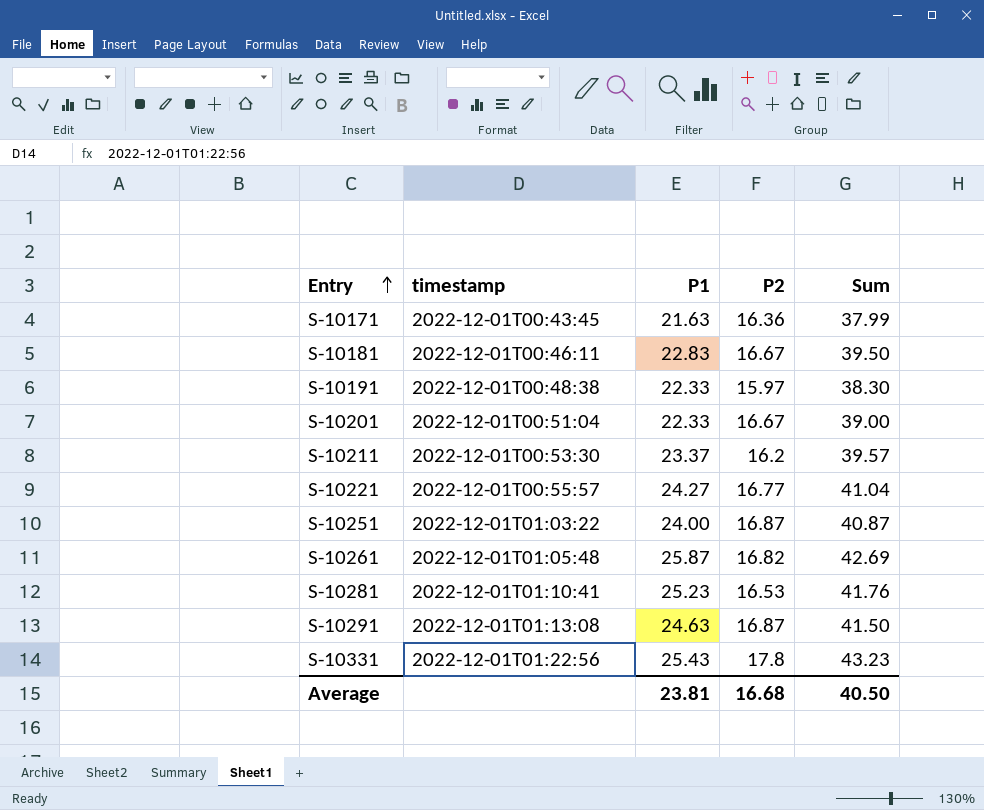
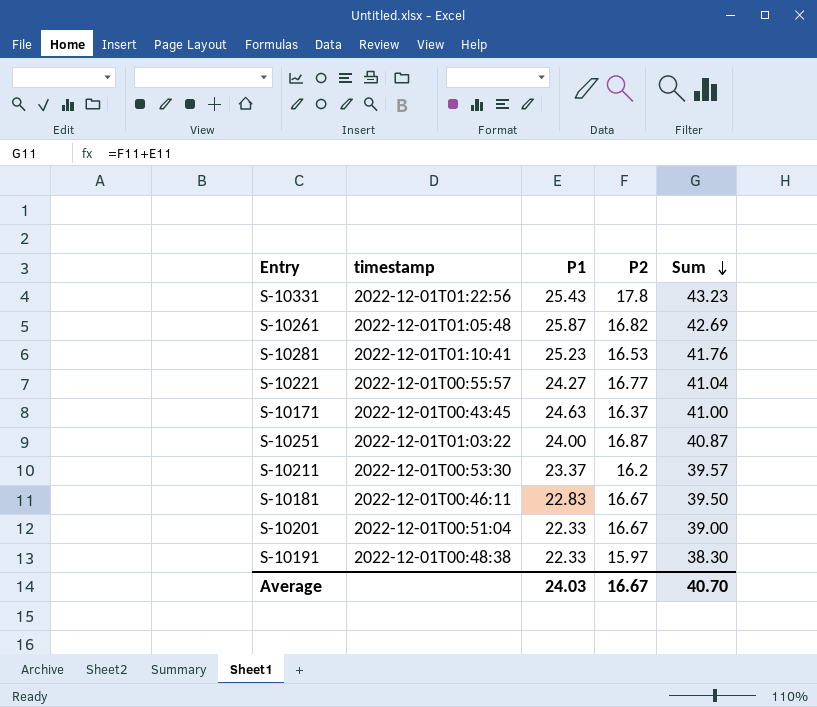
row order: Entry ascending -> Sum descending
row S-10291: 2022-12-01T01:13:08 | 24.63 | 16.87 | 41.50 -> none
S-10171 | P1: 21.63 -> 24.63
S-10171 | P2: 16.36 -> 16.37
S-10171 | Sum: 37.99 -> 41.00
Average | P1: 23.81 -> 24.03
Average | P2: 16.68 -> 16.67
Average | Sum: 40.50 -> 40.70

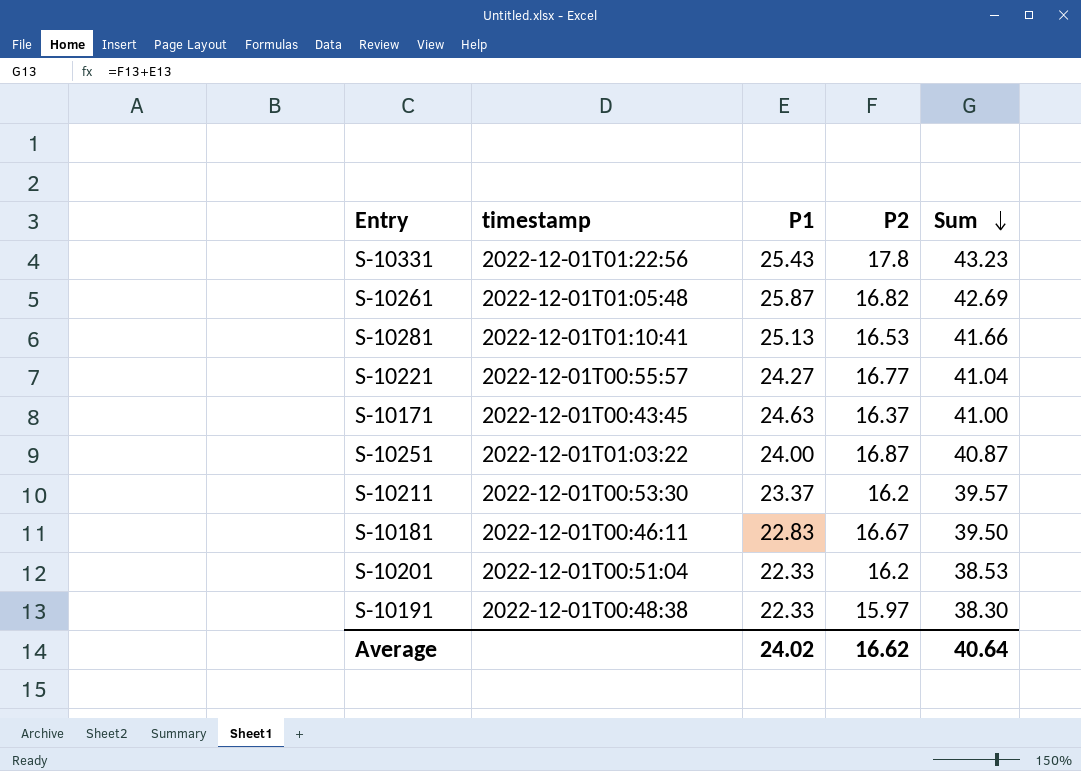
S-10281 | P1: 25.23 -> 25.13
S-10281 | Sum: 41.76 -> 41.66
S-10201 | P2: 16.67 -> 16.2
S-10201 | Sum: 39.00 -> 38.53
Average | P1: 24.03 -> 24.02
Average | P2: 16.67 -> 16.62
Average | Sum: 40.70 -> 40.64

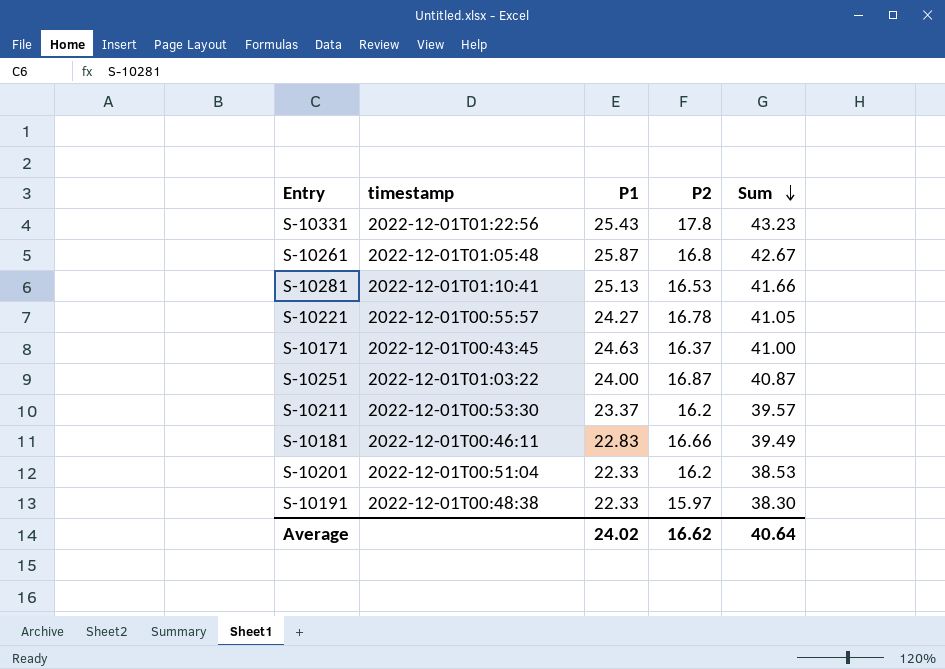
S-10261 | P2: 16.82 -> 16.8
S-10261 | Sum: 42.69 -> 42.67
S-10221 | P2: 16.77 -> 16.78
S-10221 | Sum: 41.04 -> 41.05
S-10181 | P2: 16.67 -> 16.66
S-10181 | Sum: 39.50 -> 39.49

